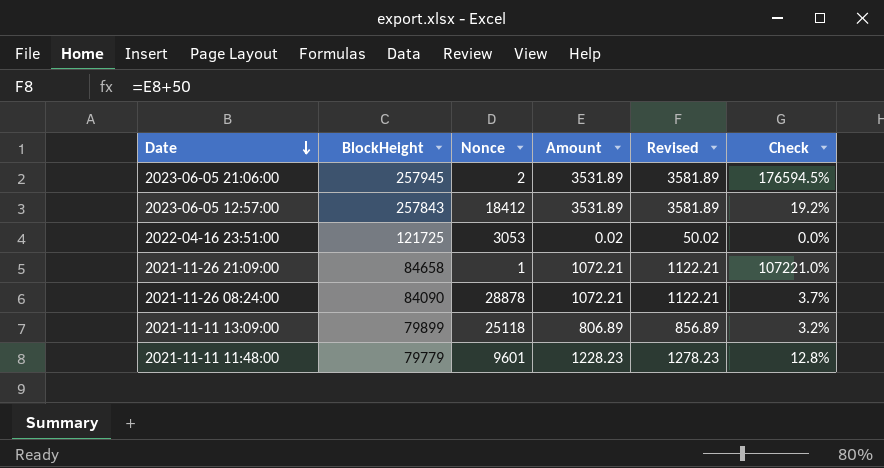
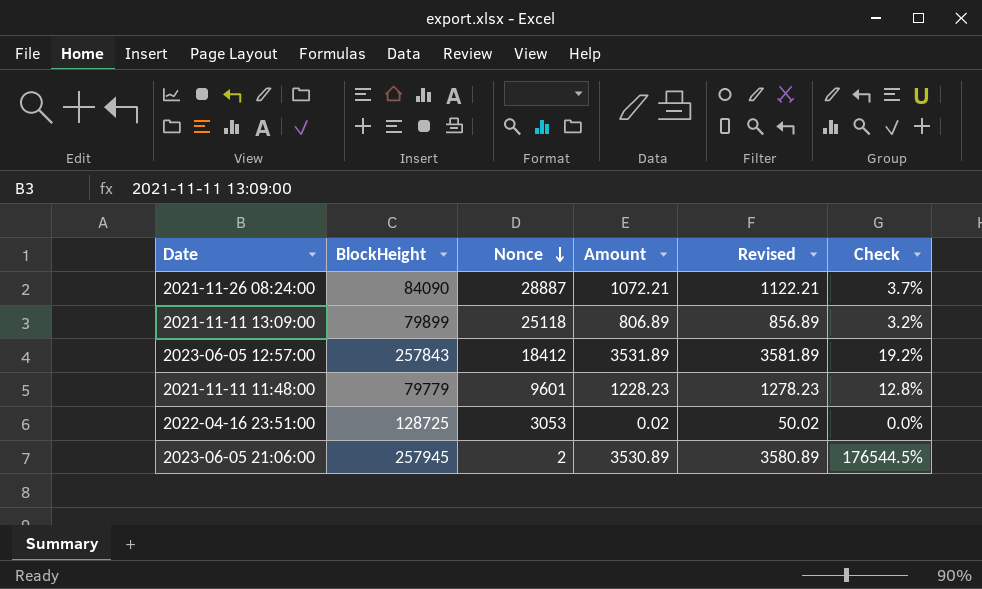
row order: Date descending -> Nonce descending
row 2021-11-26 21:09:00: 84658 | 1 | 1072.21 | 1122.21 | 107221.0% -> none
2021-11-26 08:24:00 | Nonce: 28878 -> 28887
2022-04-16 23:51:00 | BlockHeight: 121725 -> 128725
2023-06-05 21:06:00 | Amount: 3531.89 -> 3530.89
2023-06-05 21:06:00 | Revised: 3581.89 -> 3580.89
2023-06-05 21:06:00 | Check: 176594.5% -> 176544.5%

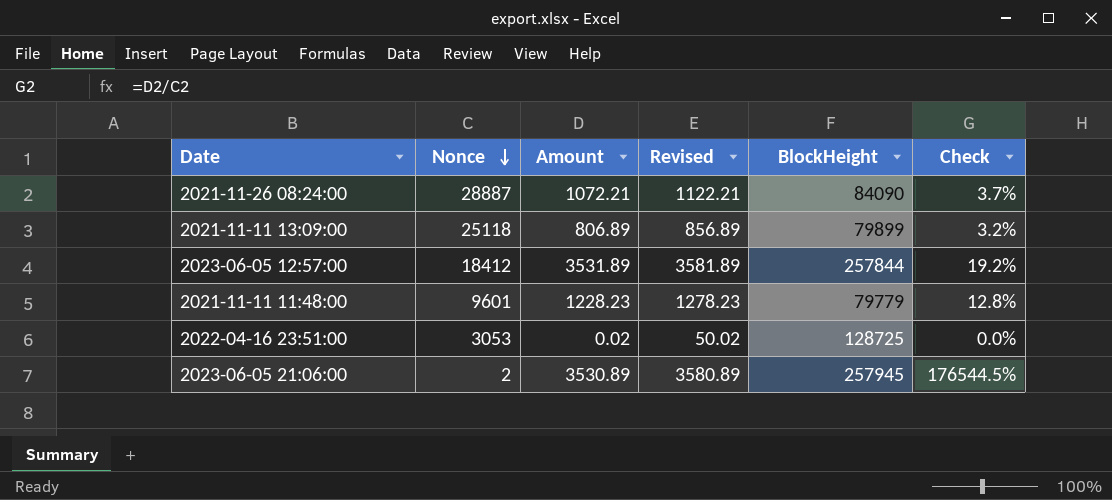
column BlockHeight | position: 2 -> 5
2023-06-05 12:57:00 | BlockHeight: 257843 -> 257844

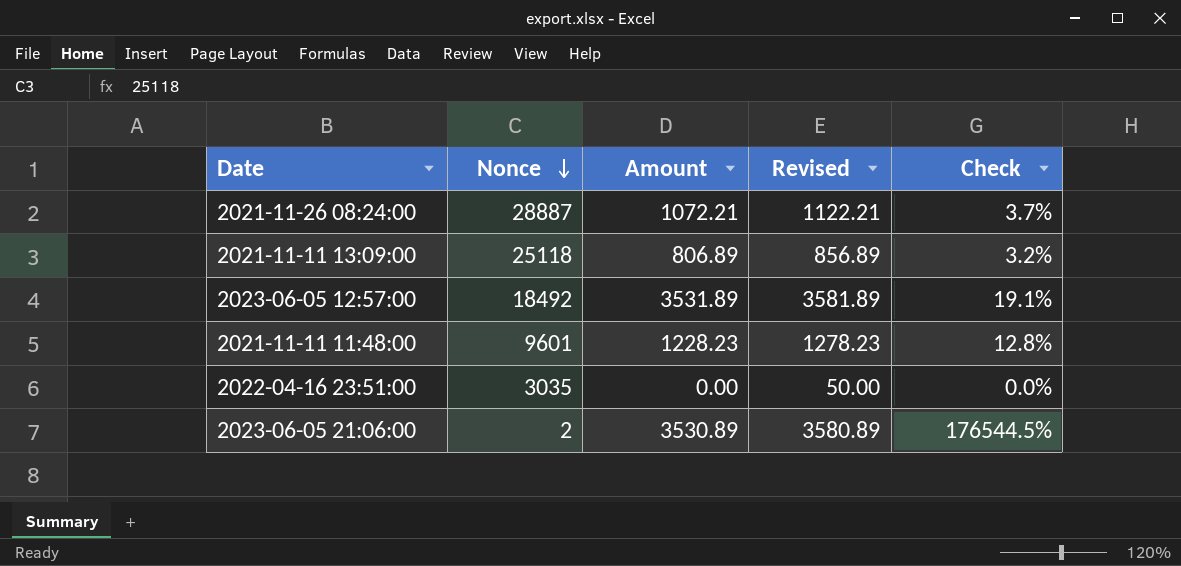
column BlockHeight | position: 5 -> none
2023-06-05 12:57:00 | Nonce: 18412 -> 18492
2023-06-05 12:57:00 | Check: 19.2% -> 19.1%
2022-04-16 23:51:00 | Nonce: 3053 -> 3035
2022-04-16 23:51:00 | Amount: 0.02 -> 0.00
2022-04-16 23:51:00 | Revised: 50.02 -> 50.00

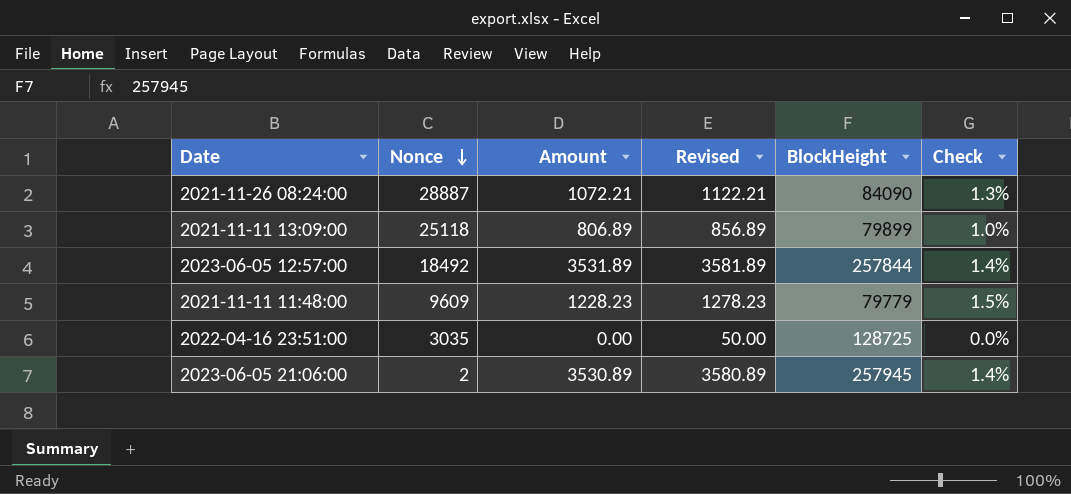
column BlockHeight | position: none -> 5
column Check | formula: [Amount] / [Nonce] -> [Amount] / [BlockHeight]
2021-11-11 11:48:00 | Nonce: 9601 -> 9609

